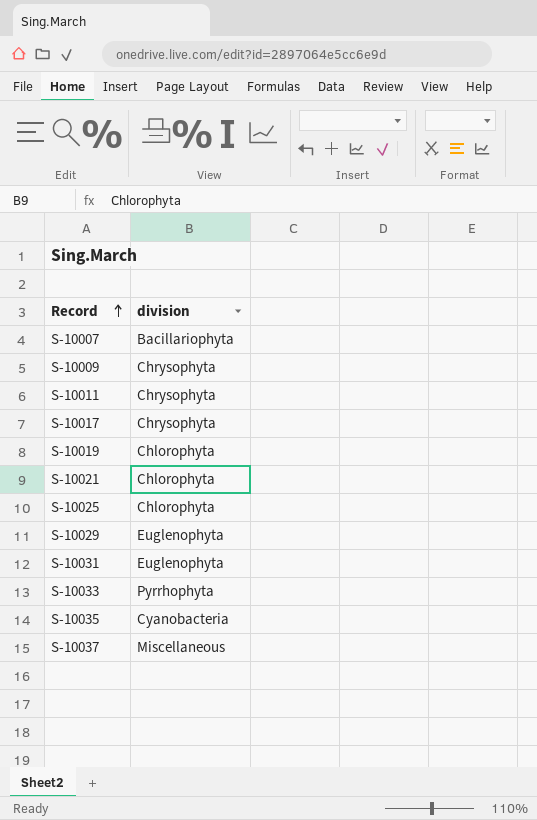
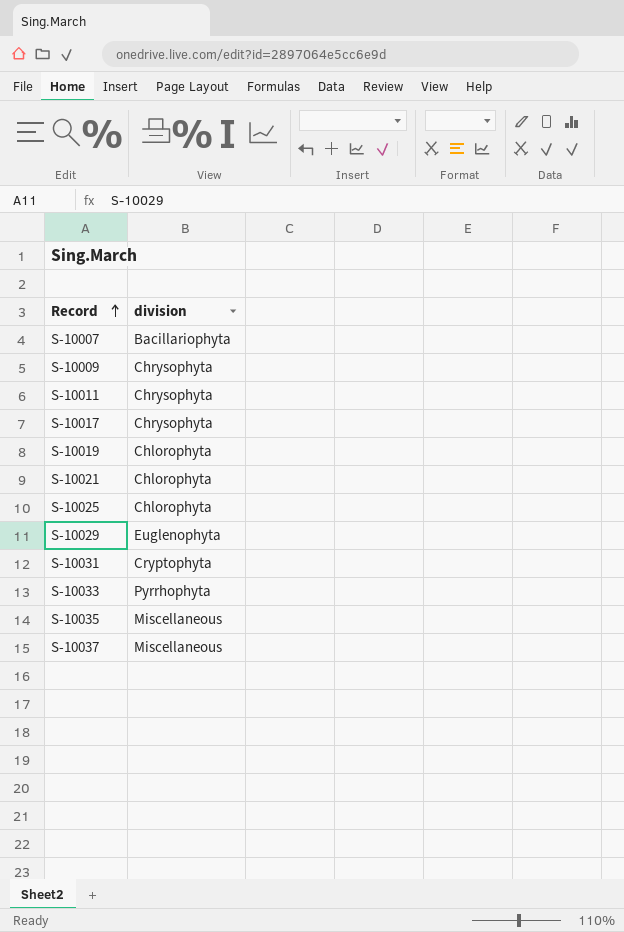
S-10031 | division: Euglenophyta -> Cryptophyta
S-10035 | division: Cyanobacteria -> Miscellaneous

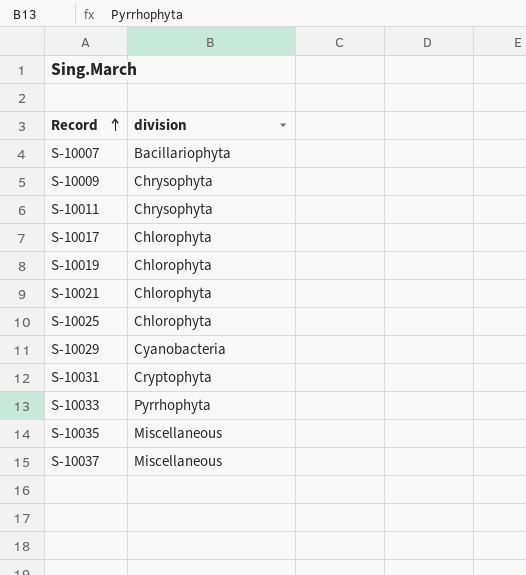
S-10017 | division: Chrysophyta -> Chlorophyta
S-10029 | division: Euglenophyta -> Cyanobacteria

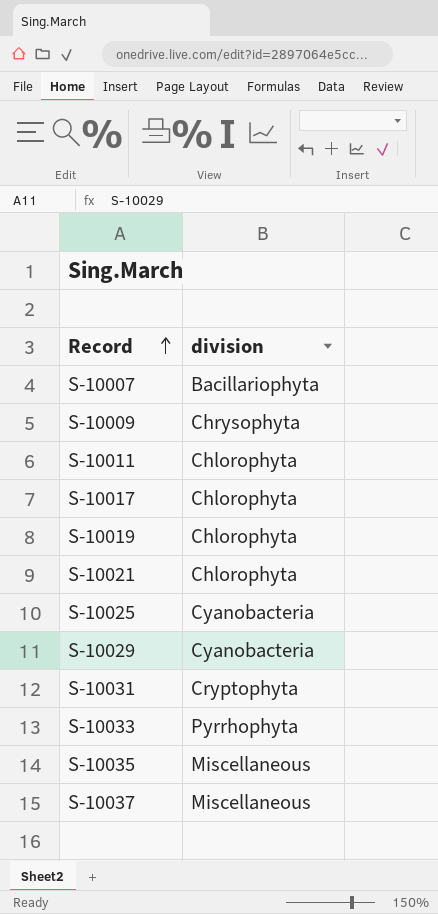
S-10011 | division: Chrysophyta -> Chlorophyta
S-10025 | division: Chlorophyta -> Cyanobacteria

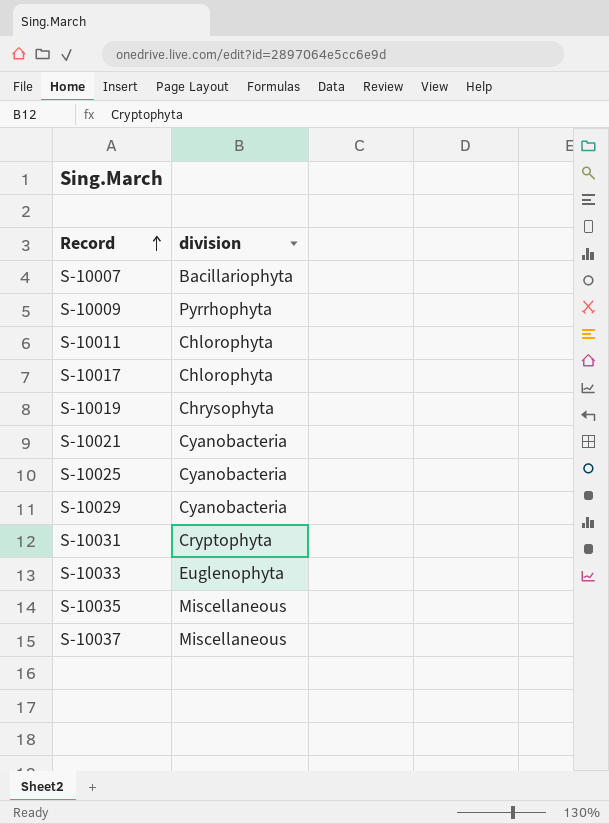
S-10009 | division: Chrysophyta -> Pyrrhophyta
S-10019 | division: Chlorophyta -> Chrysophyta
S-10021 | division: Chlorophyta -> Cyanobacteria
S-10033 | division: Pyrrhophyta -> Euglenophyta

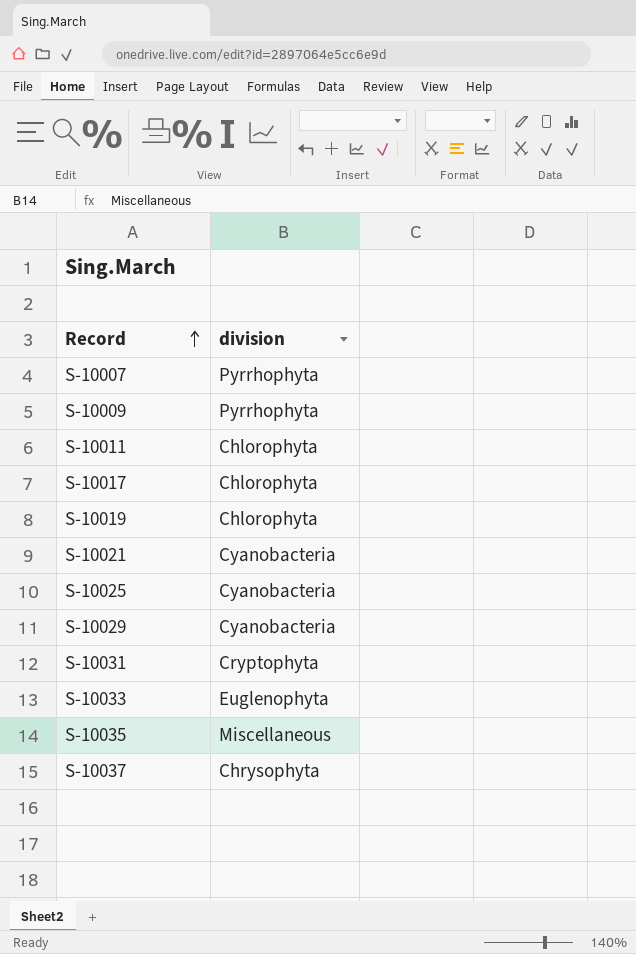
S-10007 | division: Bacillariophyta -> Pyrrhophyta
S-10019 | division: Chrysophyta -> Chlorophyta
S-10037 | division: Miscellaneous -> Chrysophyta

